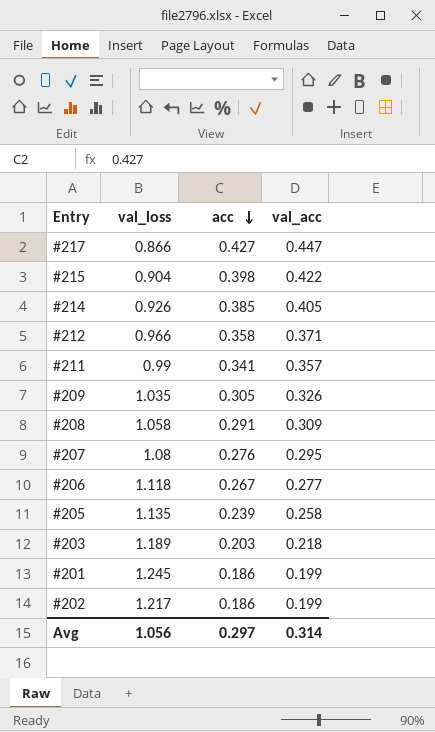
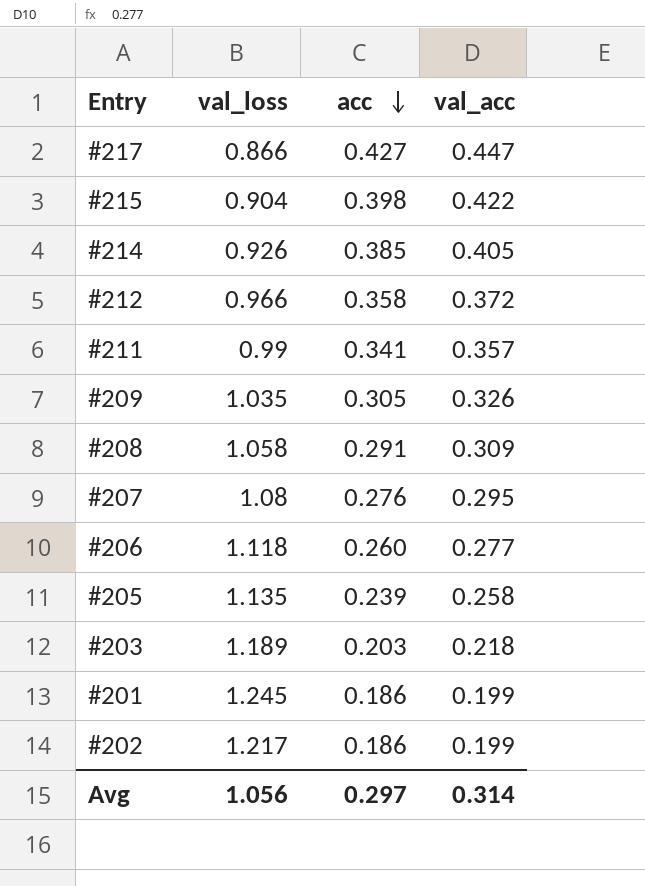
#212 | val_acc: 0.371 -> 0.372
#206 | acc: 0.267 -> 0.260

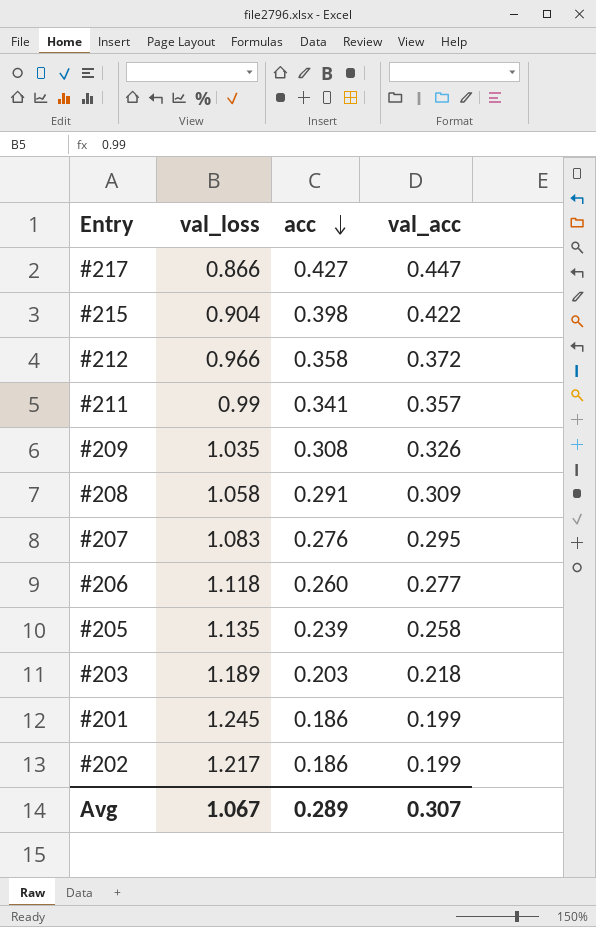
row #214: 0.926 | 0.385 | 0.405 -> none
#209 | acc: 0.305 -> 0.308
#207 | val_loss: 1.08 -> 1.083
Avg | val_loss: 1.056 -> 1.067
Avg | acc: 0.297 -> 0.289
Avg | val_acc: 0.314 -> 0.307

